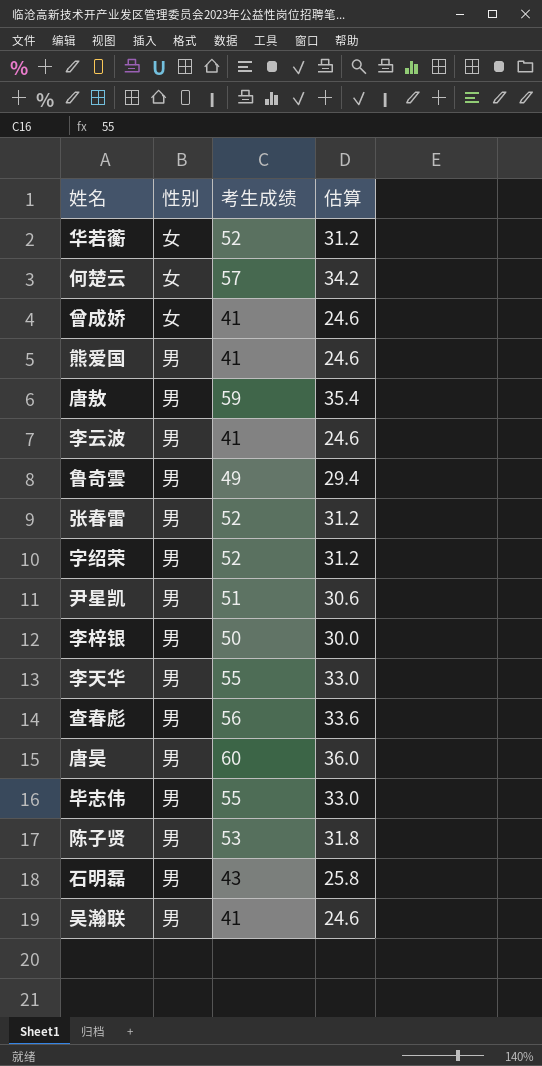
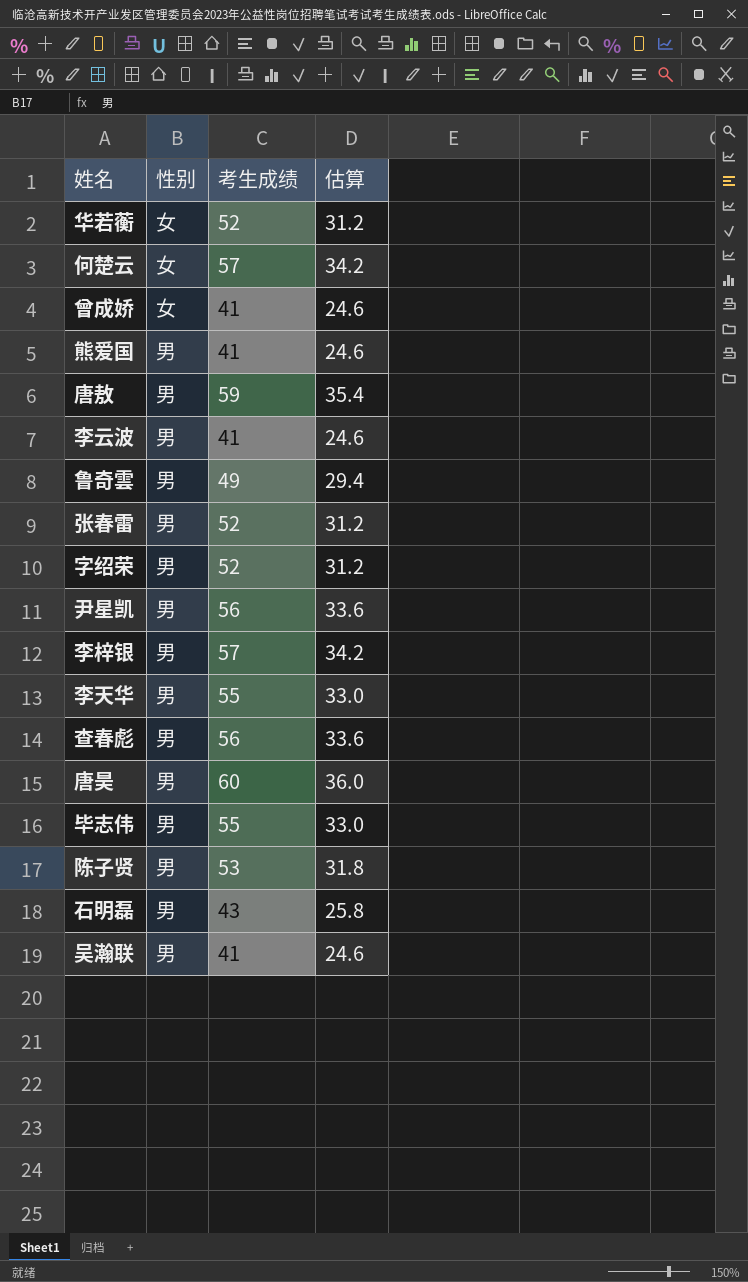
尹星凯 | 考生成绩: 51 -> 56
尹星凯 | 估算: 30.6 -> 33.6
李梓银 | 考生成绩: 50 -> 57
李梓银 | 估算: 30.0 -> 34.2

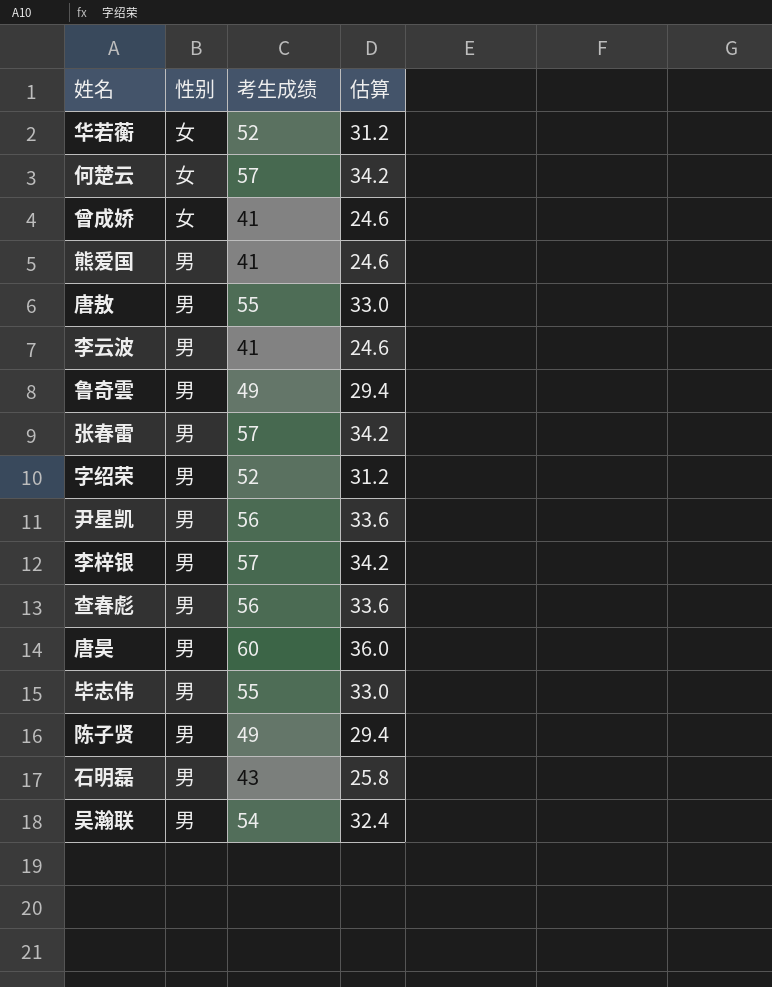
row 李天华: 男 | 55 | 33.0 -> none
唐敖 | 考生成绩: 59 -> 55
唐敖 | 估算: 35.4 -> 33.0
张春雷 | 考生成绩: 52 -> 57
张春雷 | 估算: 31.2 -> 34.2
陈子贤 | 考生成绩: 53 -> 49
陈子贤 | 估算: 31.8 -> 29.4
吴瀚联 | 考生成绩: 41 -> 54
吴瀚联 | 估算: 24.6 -> 32.4

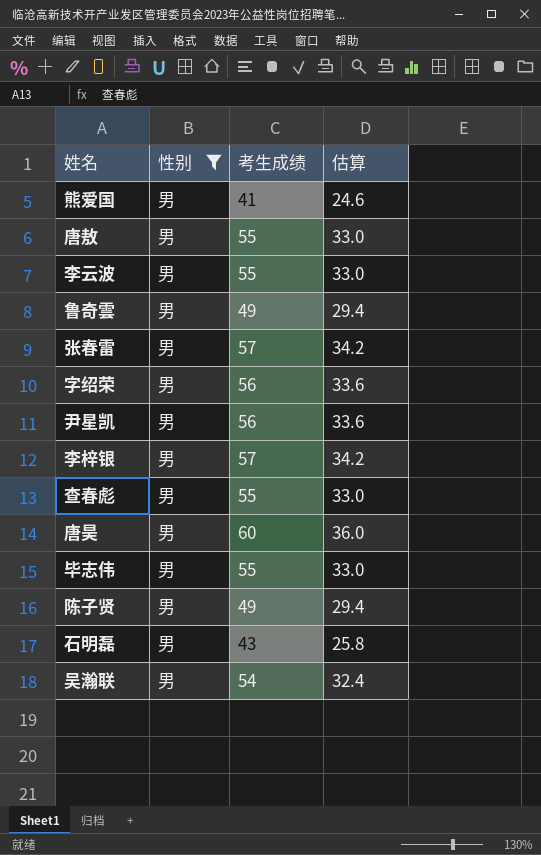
filter: none -> 性别 = 男
李云波 | 考生成绩: 41 -> 55
李云波 | 估算: 24.6 -> 33.0
字绍荣 | 考生成绩: 52 -> 56
字绍荣 | 估算: 31.2 -> 33.6
查春彪 | 考生成绩: 56 -> 55
查春彪 | 估算: 33.6 -> 33.0

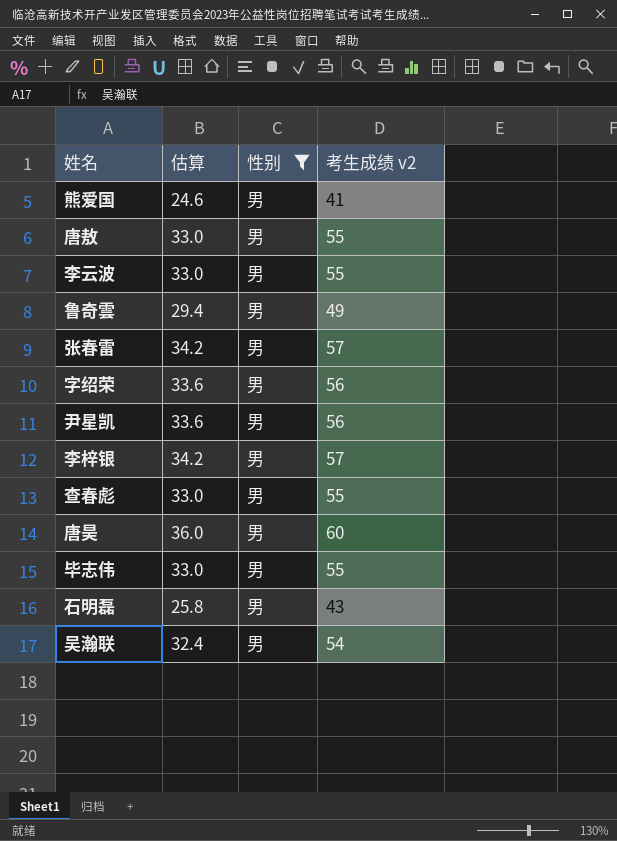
column 估算 | position: 4 -> 2
column name: 考生成绩 -> 考生成绩 v2
row 陈子贤: 男 | 49 | 29.4 -> none

